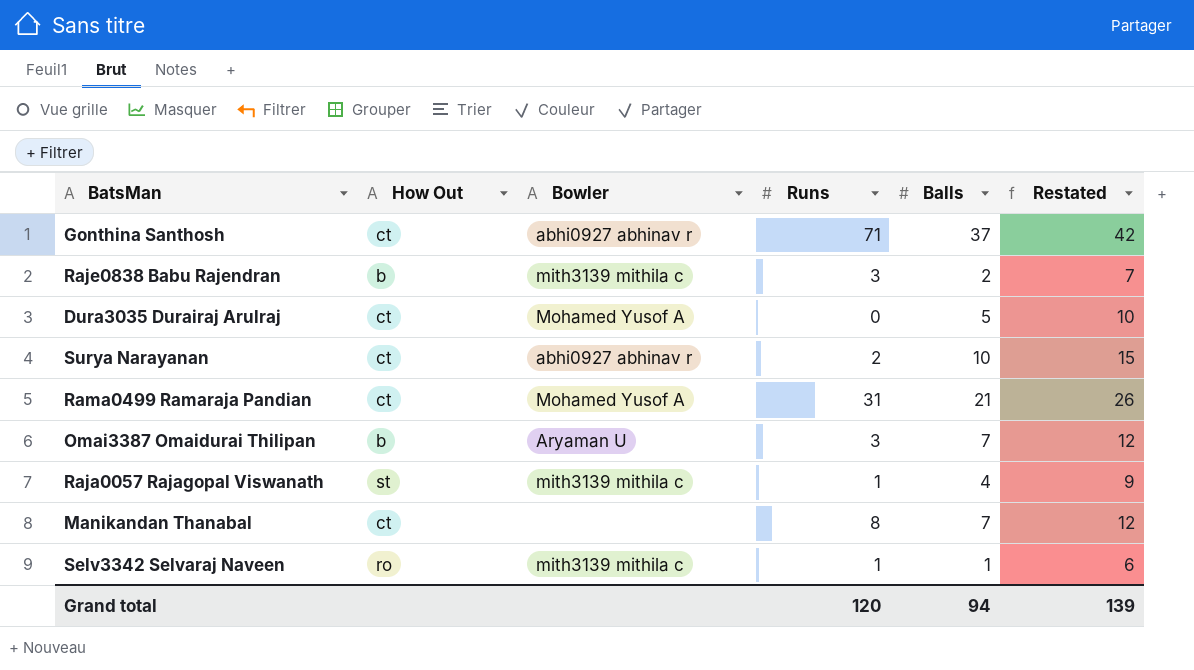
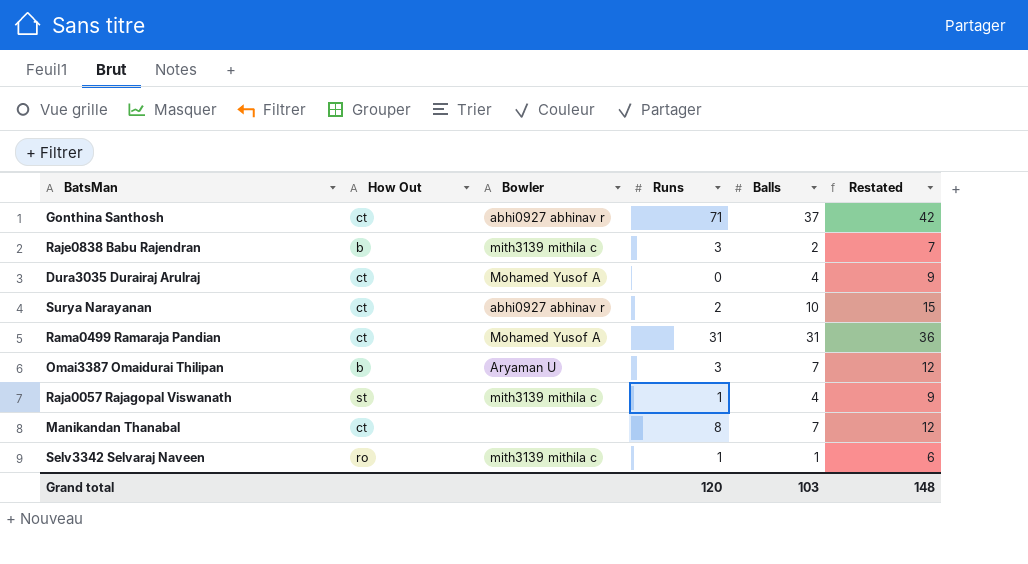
Dura3035 Durairaj Arulraj | Balls: 5 -> 4
Dura3035 Durairaj Arulraj | Restated: 10 -> 9
Rama0499 Ramaraja Pandian | Balls: 21 -> 31
Rama0499 Ramaraja Pandian | Restated: 26 -> 36
Grand total | Balls: 94 -> 103
Grand total | Restated: 139 -> 148

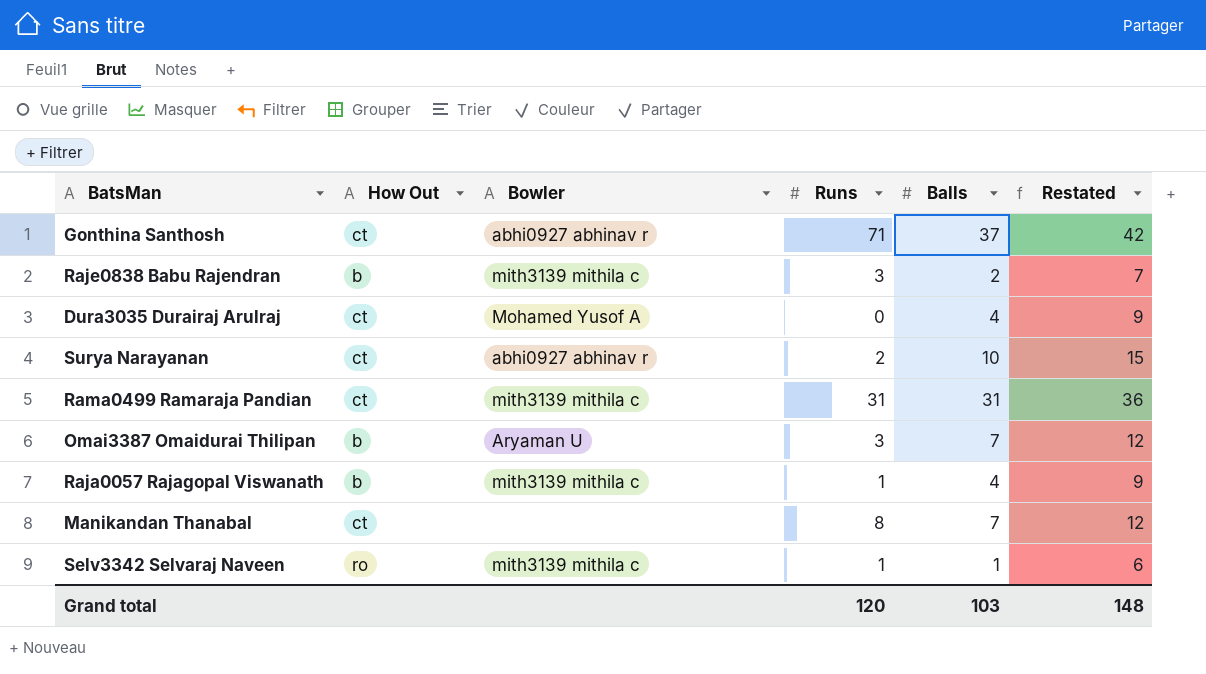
Rama0499 Ramaraja Pandian | Bowler: Mohamed Yusof A -> mith3139 mithila c
Raja0057 Rajagopal Viswanath | How Out: st -> b

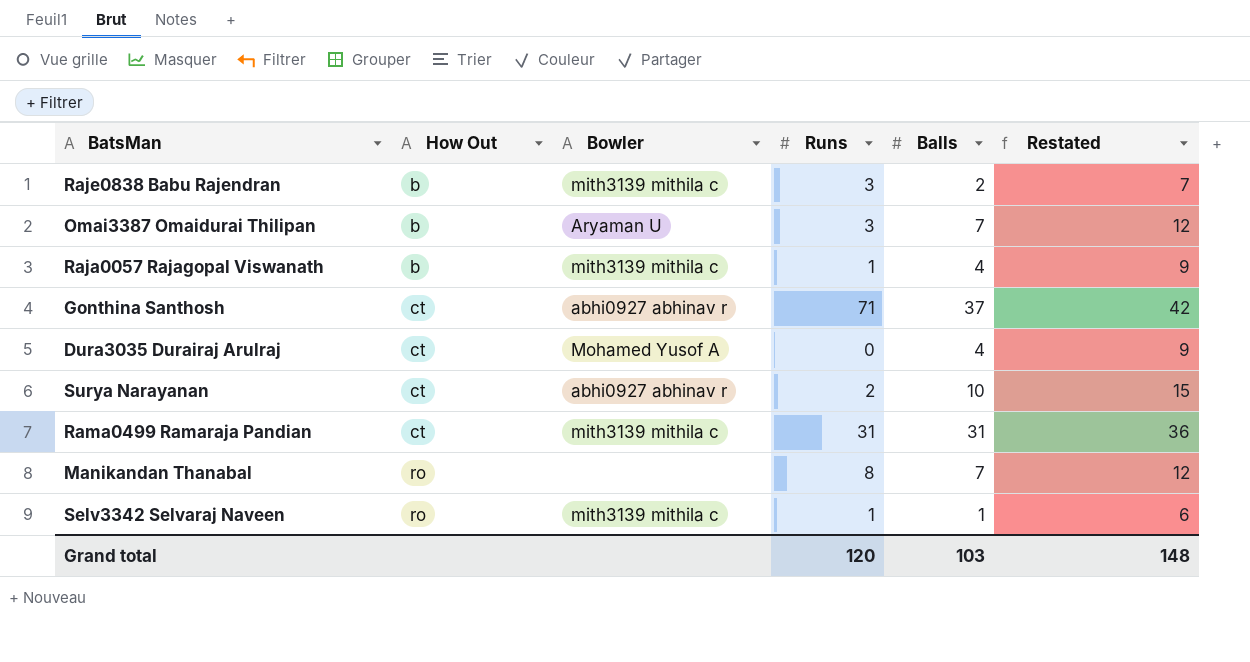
row order: none -> How Out ascending
Manikandan Thanabal | How Out: ct -> ro

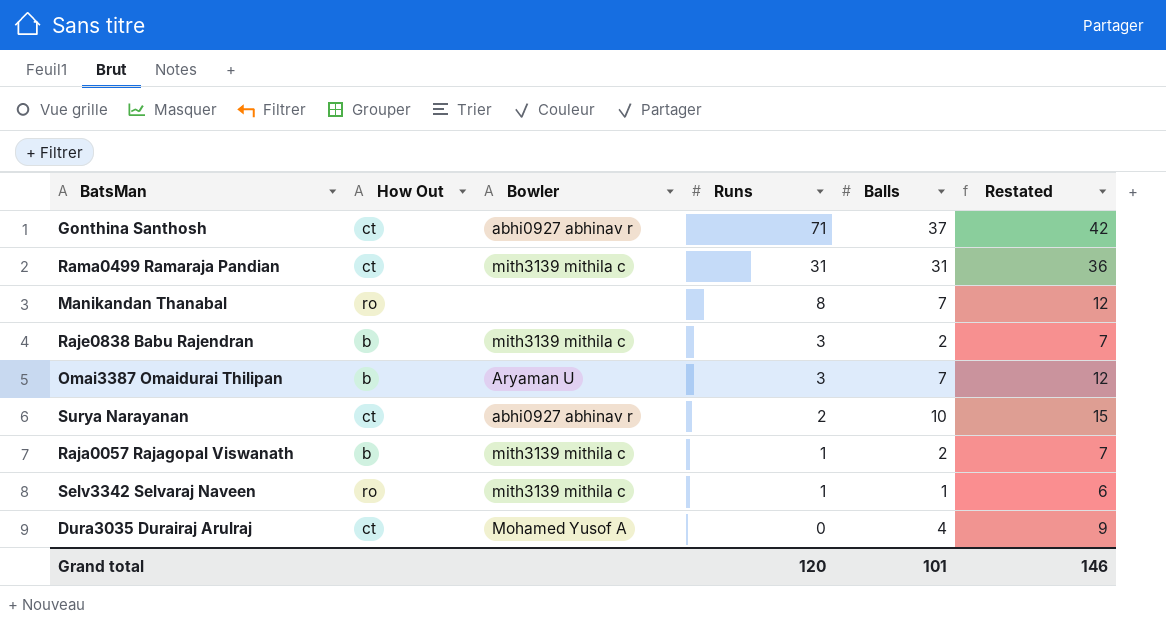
row order: How Out ascending -> Runs descending
Raja0057 Rajagopal Viswanath | Balls: 4 -> 2
Raja0057 Rajagopal Viswanath | Restated: 9 -> 7
Grand total | Balls: 103 -> 101
Grand total | Restated: 148 -> 146

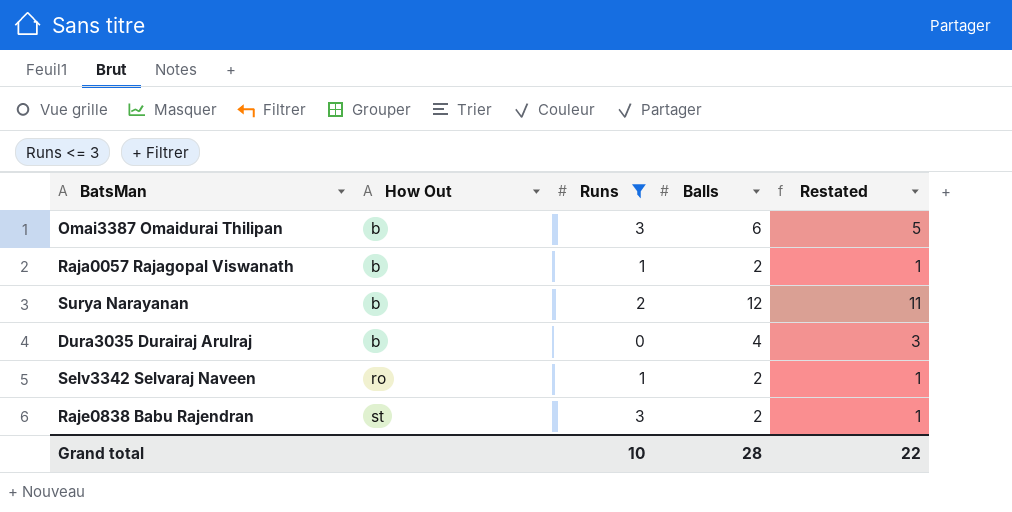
filter: none -> Runs <= 3
row order: Runs descending -> How Out ascending
column Bowler | position: 3 -> none
column Restated | formula: [Balls] + 5 -> [Balls] - 1
Omai3387 Omaidurai Thilipan | Balls: 7 -> 6
Surya Narayanan | How Out: ct -> b
Surya Narayanan | Balls: 10 -> 12
Dura3035 Durairaj Arulraj | How Out: ct -> b
Selv3342 Selvaraj Naveen | Balls: 1 -> 2
Raje0838 Babu Rajendran | How Out: b -> st
Grand total | Runs: 120 -> 10
Grand total | Balls: 101 -> 28
Grand total | Restated: 146 -> 22

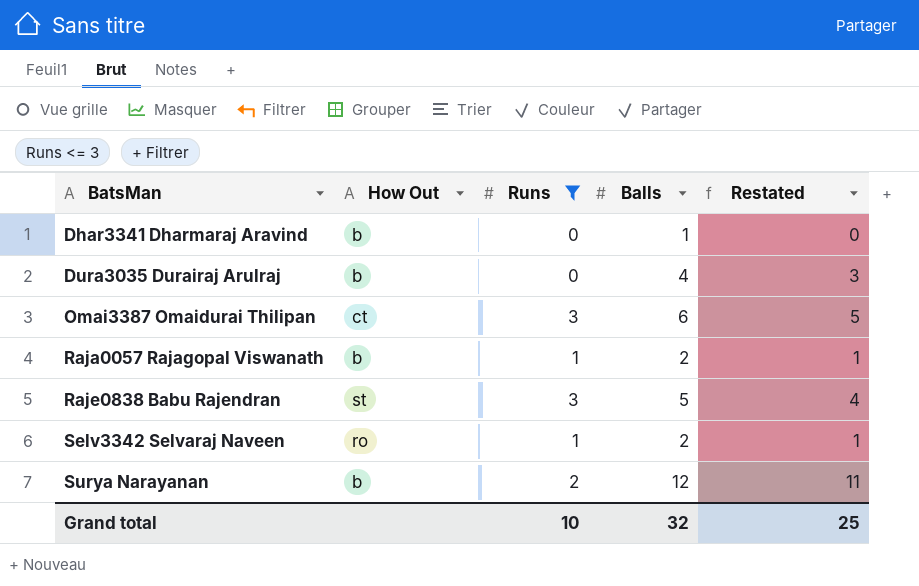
row order: How Out ascending -> BatsMan ascending
row Dhar3341 Dharmaraj Aravind: none -> b | 0 | 1 | 0
Omai3387 Omaidurai Thilipan | How Out: b -> ct
Raje0838 Babu Rajendran | Balls: 2 -> 5
Raje0838 Babu Rajendran | Restated: 1 -> 4
Grand total | Balls: 28 -> 32
Grand total | Restated: 22 -> 25

